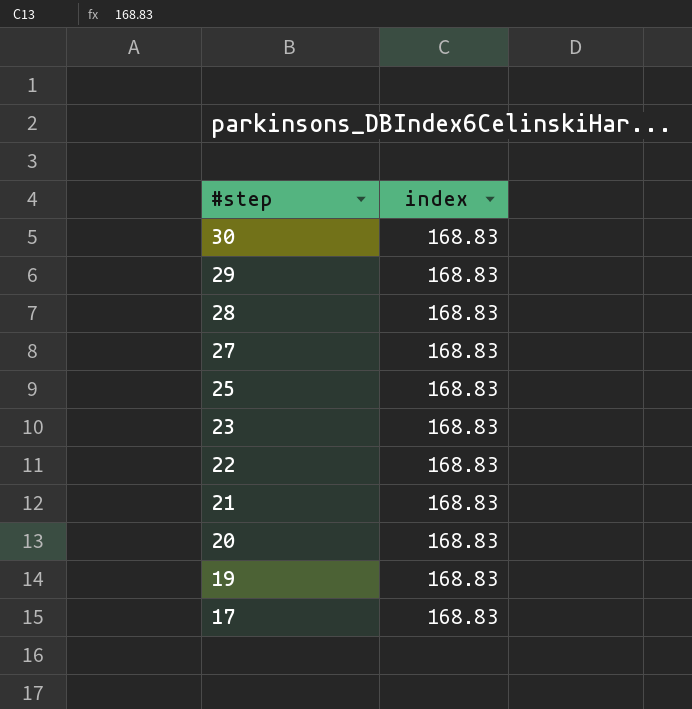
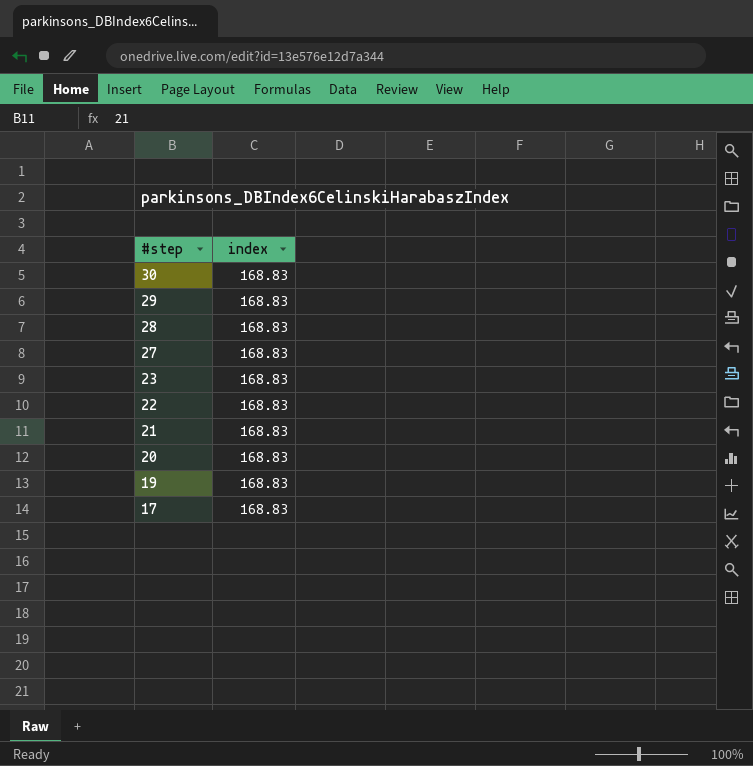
row 25: 168.83 -> none

